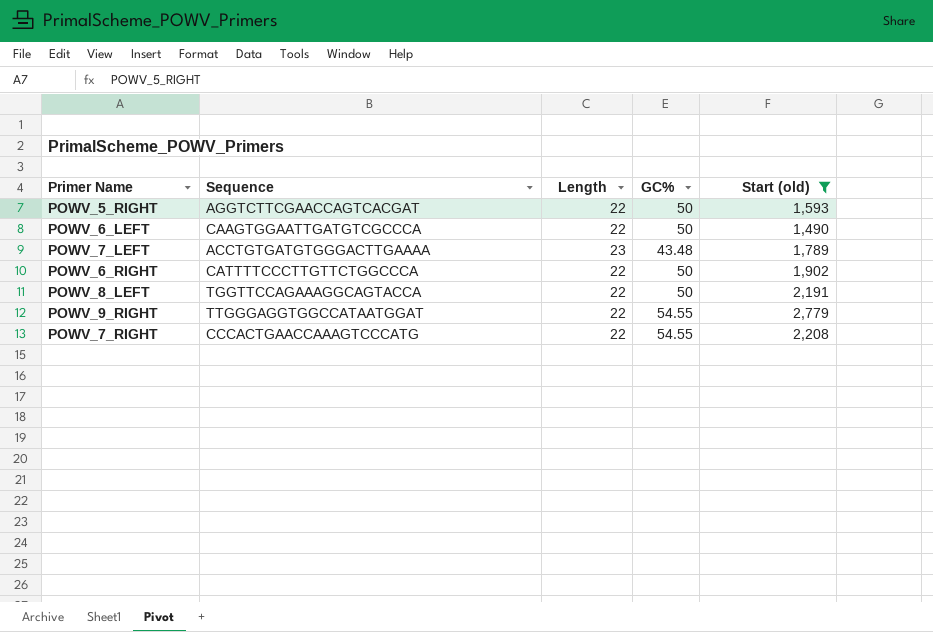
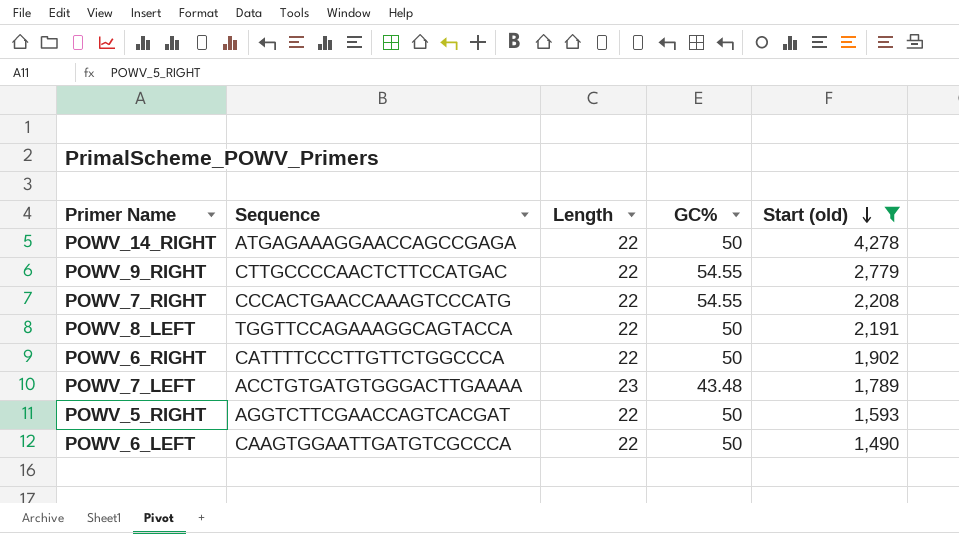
row order: none -> Start (old) descending
row POWV_14_RIGHT: none -> ATGAGAAAGGAACCAGCCGAGA | 22 | 50 | 4,278
POWV_9_RIGHT | Sequence: TTGGGAGGTGGCCATAATGGAT -> CTTGCCCCAACTCTTCCATGAC

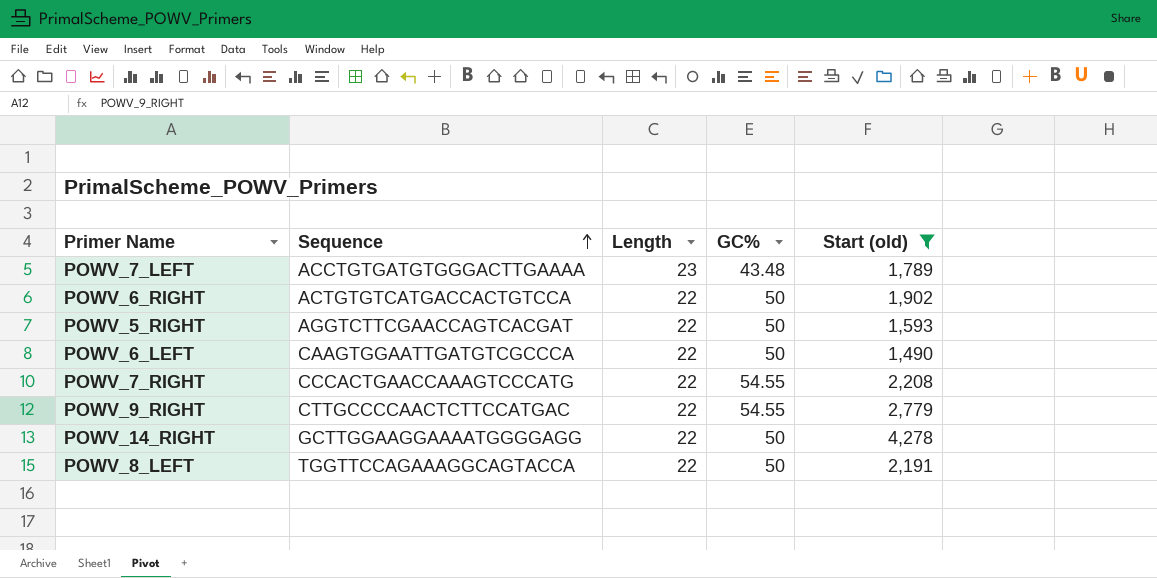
row order: Start (old) descending -> Sequence ascending
POWV_6_RIGHT | Sequence: CATTTTCCCTTGTTCTGGCCCA -> ACTGTGTCATGACCACTGTCCA
POWV_14_RIGHT | Sequence: ATGAGAAAGGAACCAGCCGAGA -> GCTTGGAAGGAAAATGGGGAGG

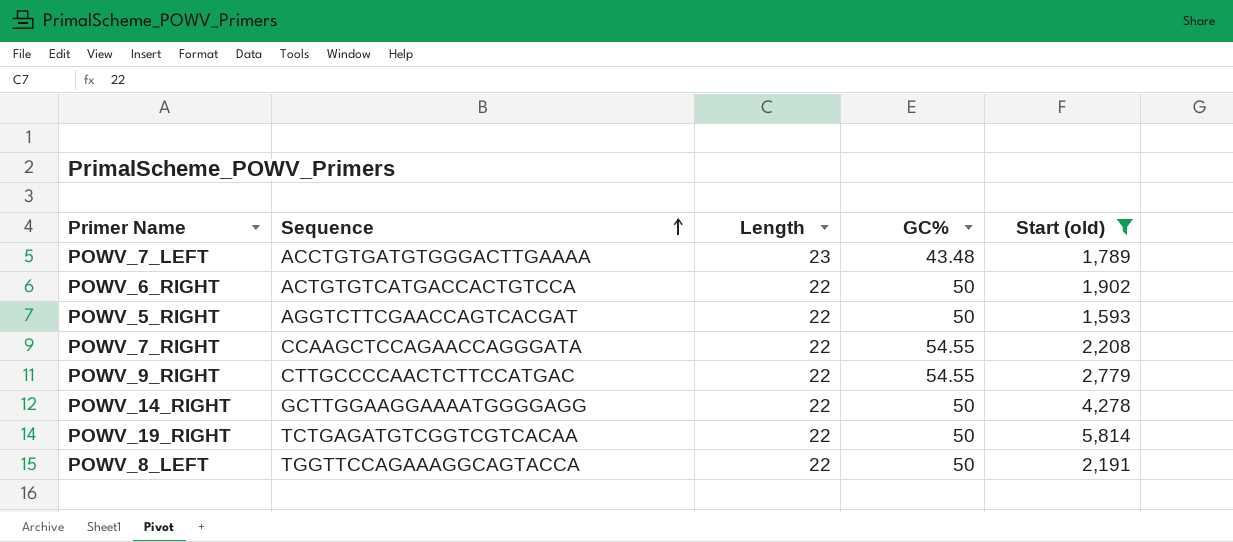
row POWV_6_LEFT: CAAGTGGAATTGATGTCGCCCA | 22 | 50 | 1,490 -> none
POWV_7_RIGHT | Sequence: CCCACTGAACCAAAGTCCCATG -> CCAAGCTCCAGAACCAGGGATA
row POWV_19_RIGHT: none -> TCTGAGATGTCGGTCGTCACAA | 22 | 50 | 5,814

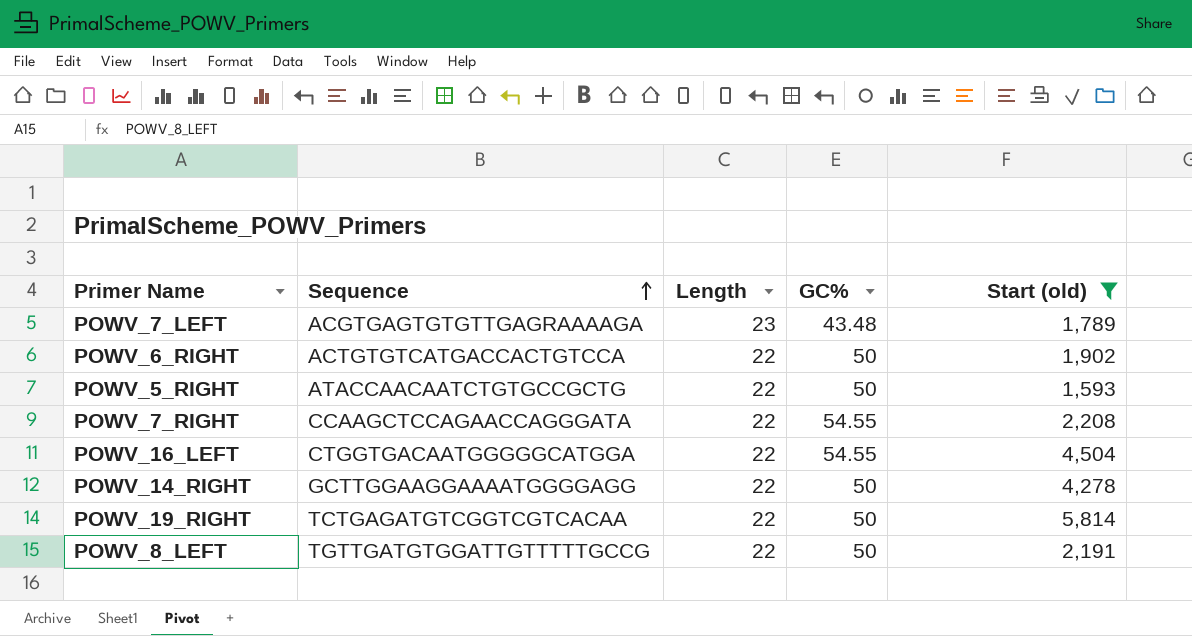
row POWV_9_RIGHT: CTTGCCCCAACTCTTCCATGAC | 22 | 54.55 | 2,779 -> none
POWV_7_LEFT | Sequence: ACCTGTGATGTGGGACTTGAAAA -> ACGTGAGTGTGTTGAGRAAAAGA
POWV_5_RIGHT | Sequence: AGGTCTTCGAACCAGTCACGAT -> ATACCAACAATCTGTGCCGCTG
row POWV_16_LEFT: none -> CTGGTGACAATGGGGGCATGGA | 22 | 54.55 | 4,504
POWV_8_LEFT | Sequence: TGGTTCCAGAAAGGCAGTACCA -> TGTTGATGTGGATTGTTTTTGCCG

